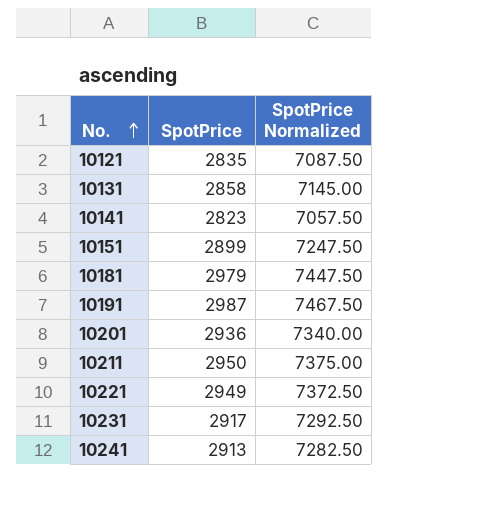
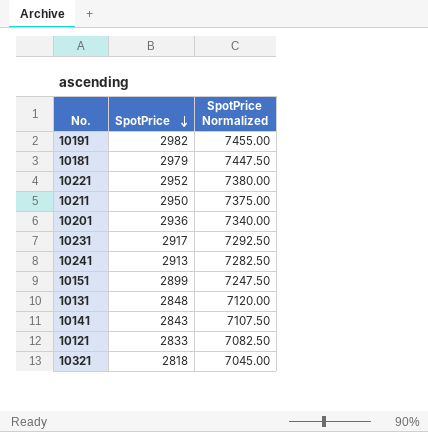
row order: No. ascending -> SpotPrice descending
10191 | SpotPrice: 2987 -> 2982
10191 | SpotPrice Normalized: 7467.50 -> 7455.00
10221 | SpotPrice: 2949 -> 2952
10221 | SpotPrice Normalized: 7372.50 -> 7380.00
10131 | SpotPrice: 2858 -> 2848
10131 | SpotPrice Normalized: 7145.00 -> 7120.00
10141 | SpotPrice: 2823 -> 2843
10141 | SpotPrice Normalized: 7057.50 -> 7107.50
10121 | SpotPrice: 2835 -> 2833
10121 | SpotPrice Normalized: 7087.50 -> 7082.50
row 10321: none -> 2818 | 7045.00

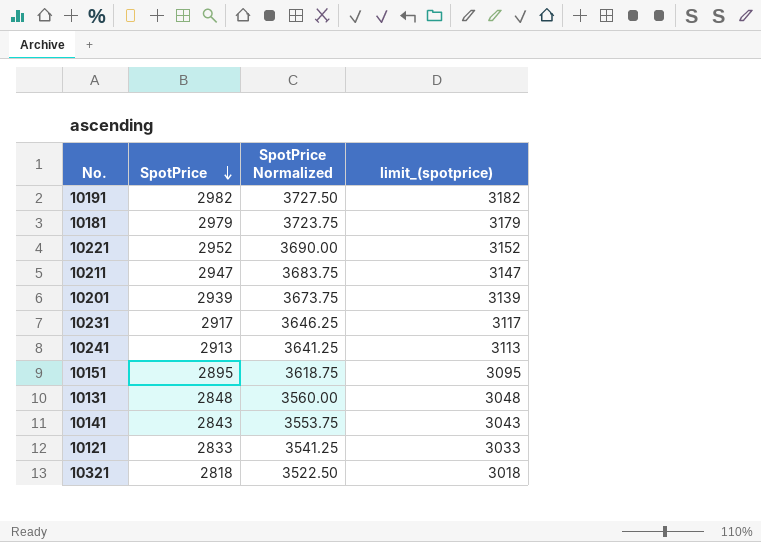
column SpotPrice Normalized | formula: [SpotPrice] * 2.5 -> [SpotPrice] * 1.25
column limit_(spotprice) | formula: none -> [SpotPrice] + 200
10211 | SpotPrice: 2950 -> 2947
10201 | SpotPrice: 2936 -> 2939
10151 | SpotPrice: 2899 -> 2895

